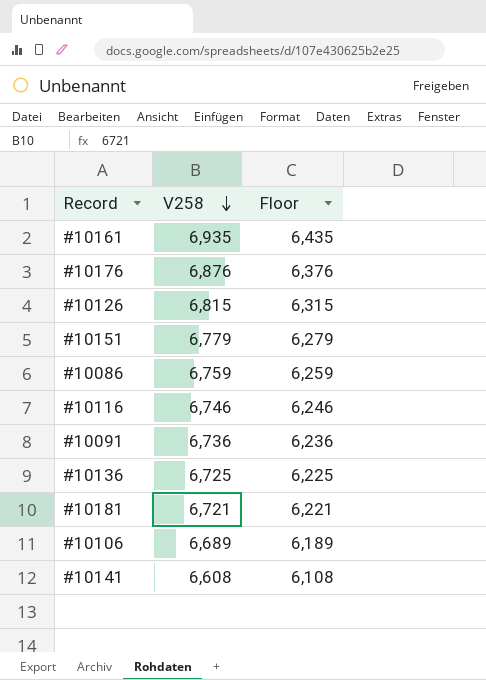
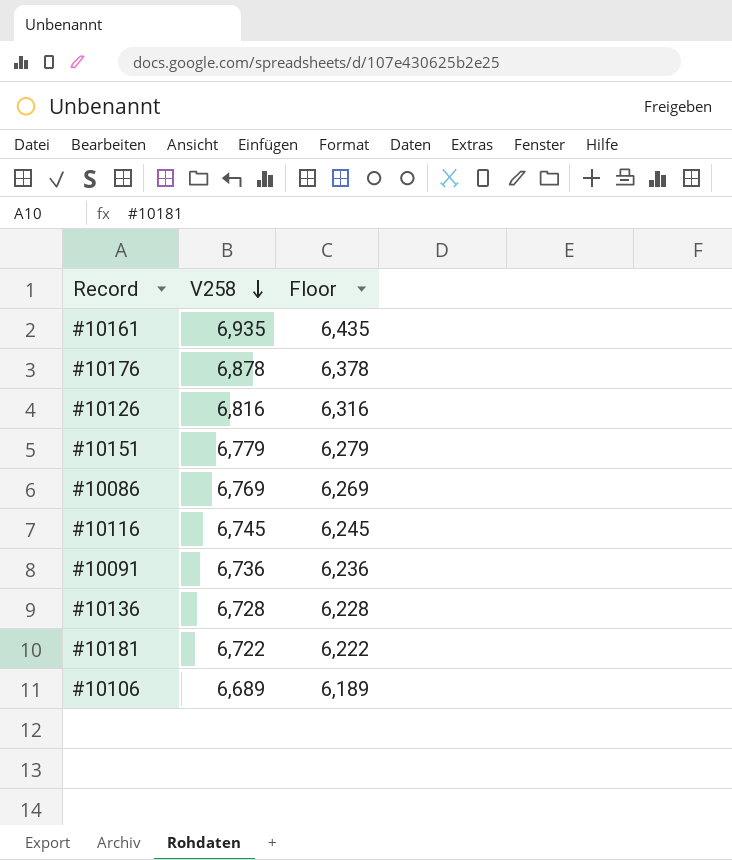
row #10141: 6,608 | 6,108 -> none
#10176 | V258: 6,876 -> 6,878
#10176 | Floor: 6,376 -> 6,378
#10126 | V258: 6,815 -> 6,816
#10126 | Floor: 6,315 -> 6,316
#10086 | V258: 6,759 -> 6,769
#10086 | Floor: 6,259 -> 6,269
#10116 | V258: 6,746 -> 6,745
#10116 | Floor: 6,246 -> 6,245
#10136 | V258: 6,725 -> 6,728
#10136 | Floor: 6,225 -> 6,228
#10181 | V258: 6,721 -> 6,722
#10181 | Floor: 6,221 -> 6,222

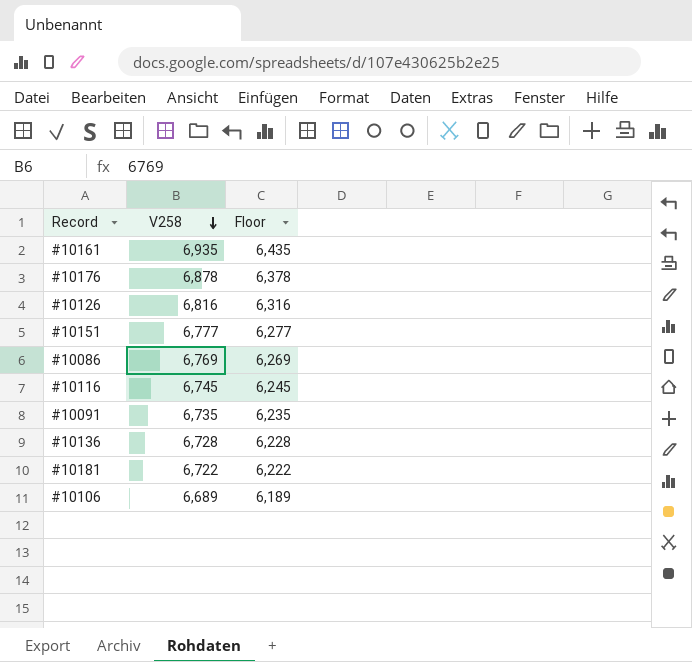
#10151 | V258: 6,779 -> 6,777
#10151 | Floor: 6,279 -> 6,277
#10091 | V258: 6,736 -> 6,735
#10091 | Floor: 6,236 -> 6,235

